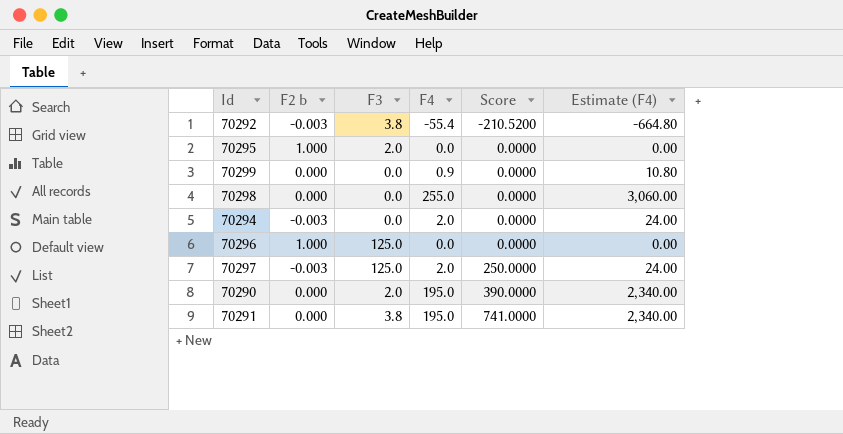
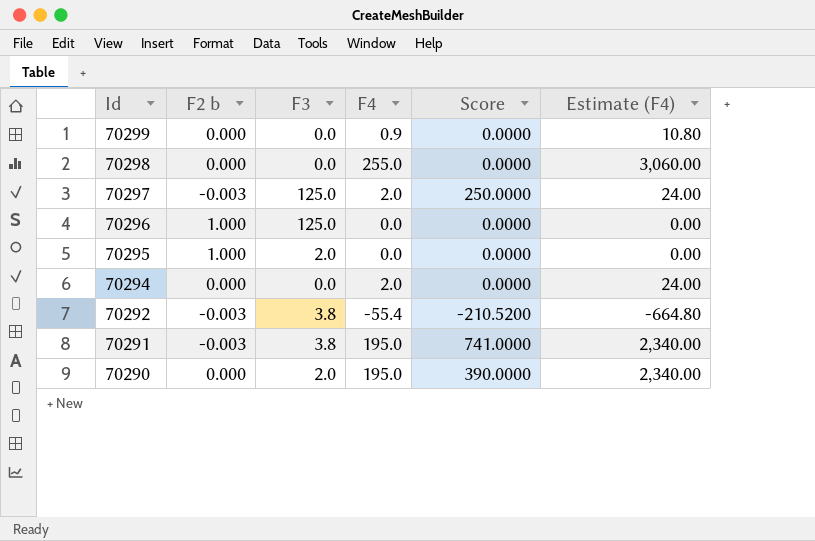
row order: Score ascending -> Id descending
70294 | F2 b: -0.003 -> 0.000
70291 | F2 b: 0.000 -> -0.003

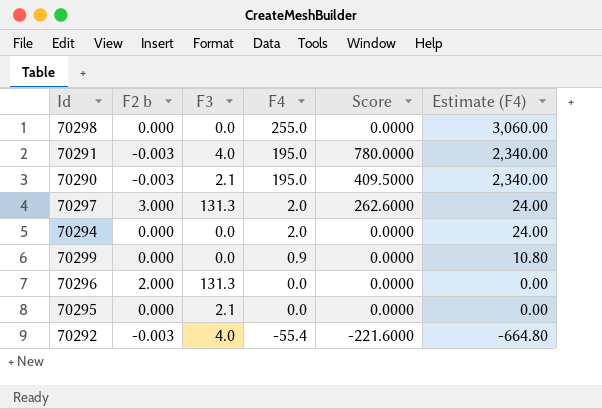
row order: Id descending -> F4 descending
70291 | F3: 3.8 -> 4.0
70291 | Score: 741.0000 -> 780.0000
70290 | F2 b: 0.000 -> -0.003
70290 | F3: 2.0 -> 2.1
70290 | Score: 390.0000 -> 409.5000
70297 | F2 b: -0.003 -> 3.000
70297 | F3: 125.0 -> 131.3
70297 | Score: 250.0000 -> 262.6000
70296 | F2 b: 1.000 -> 2.000
70296 | F3: 125.0 -> 131.3
70295 | F2 b: 1.000 -> 0.000
70295 | F3: 2.0 -> 2.1
70292 | F3: 3.8 -> 4.0
70292 | Score: -210.5200 -> -221.6000

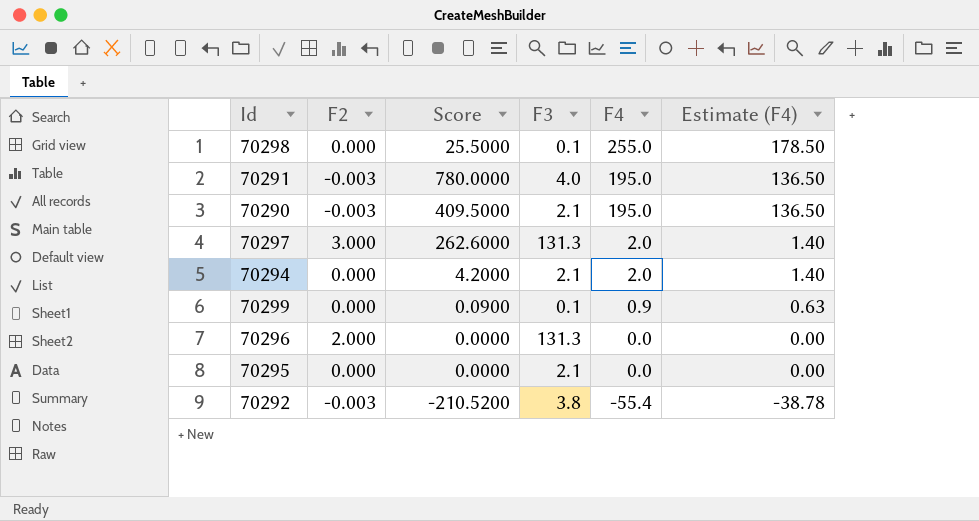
column name: F2 b -> F2
column Score | position: 5 -> 3
column Estimate (F4) | formula: [F4] * 12 -> [F4] * 0.7
70298 | Score: 0.0000 -> 25.5000
70298 | F3: 0.0 -> 0.1
70294 | Score: 0.0000 -> 4.2000
70294 | F3: 0.0 -> 2.1
70299 | Score: 0.0000 -> 0.0900
70299 | F3: 0.0 -> 0.1
70292 | Score: -221.6000 -> -210.5200
70292 | F3: 4.0 -> 3.8

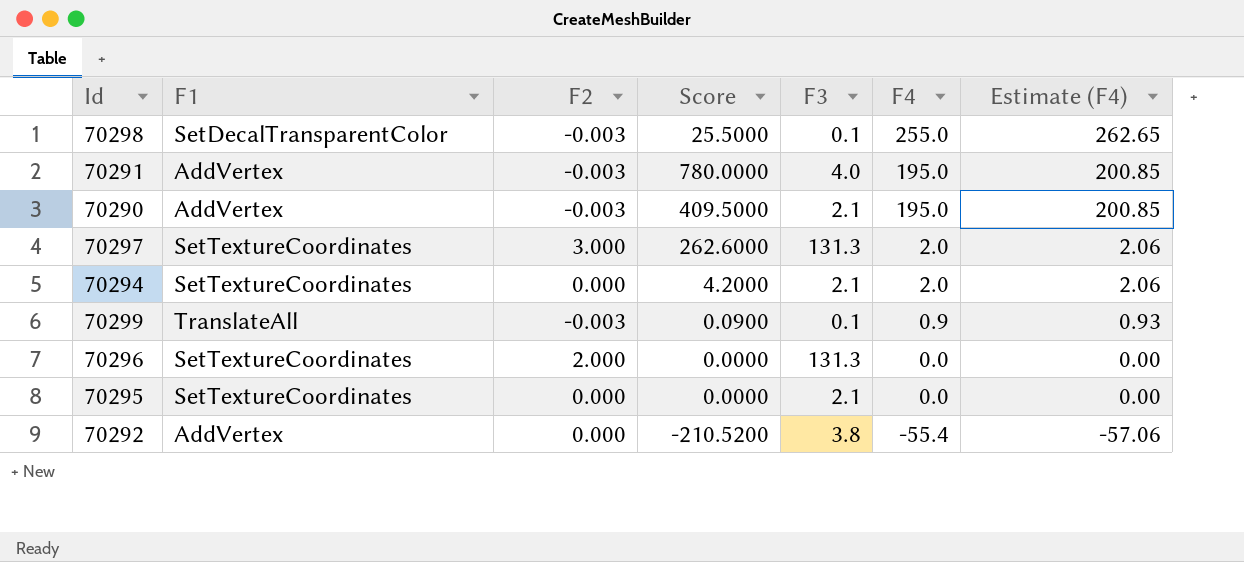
column F1 | position: none -> 2
column Estimate (F4) | formula: [F4] * 0.7 -> [F4] * 1.03
70298 | F2: 0.000 -> -0.003
70299 | F2: 0.000 -> -0.003
70292 | F2: -0.003 -> 0.000

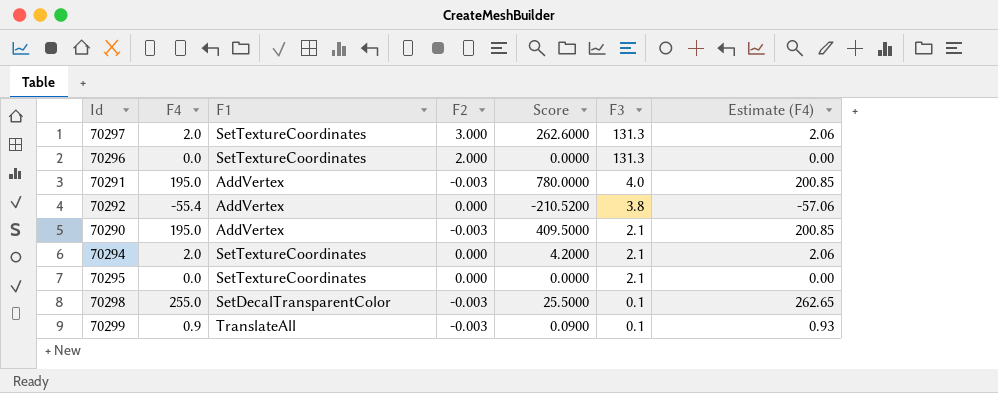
row order: F4 descending -> F3 descending
column F4 | position: 6 -> 2

